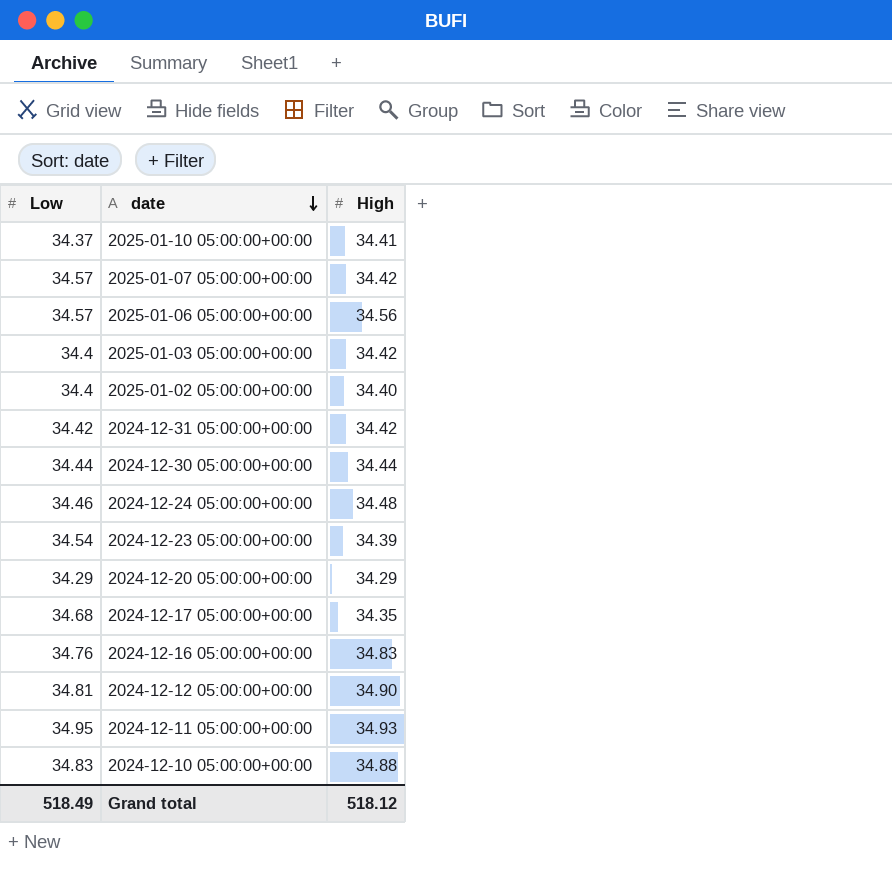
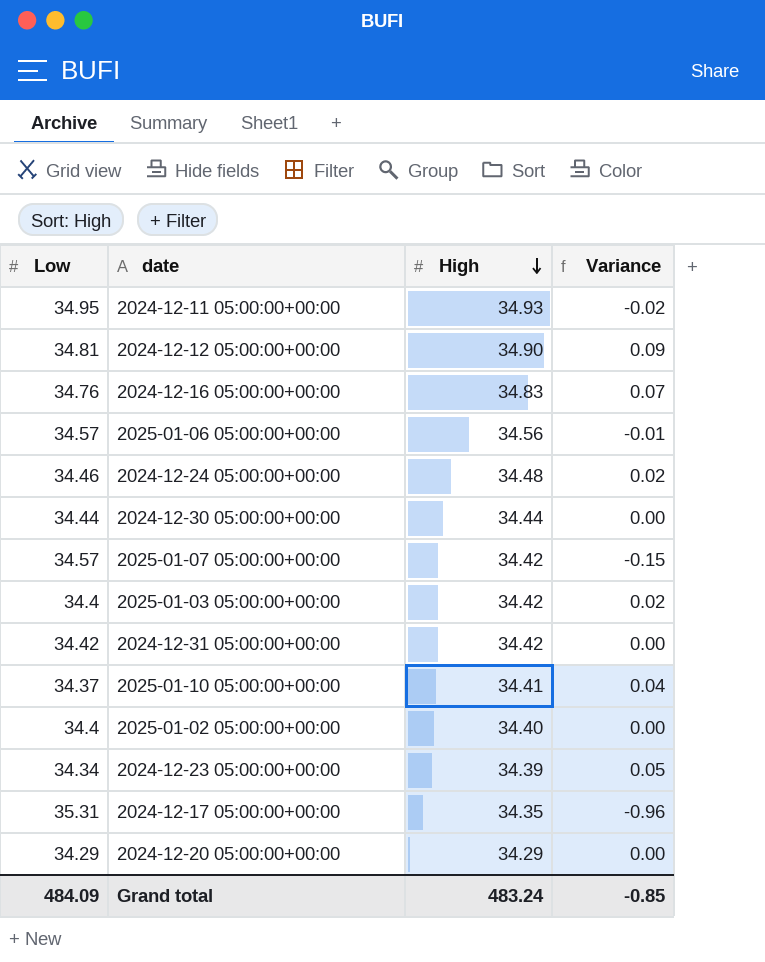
row order: date descending -> High descending
column Variance | formula: none -> [High] - [Low]
row 2024-12-10 05:00:00+00:00: 34.83 | 34.88 -> none
2024-12-23 05:00:00+00:00 | Low: 34.54 -> 34.34
2024-12-17 05:00:00+00:00 | Low: 34.68 -> 35.31
Grand total | Low: 518.49 -> 484.09
Grand total | High: 518.12 -> 483.24

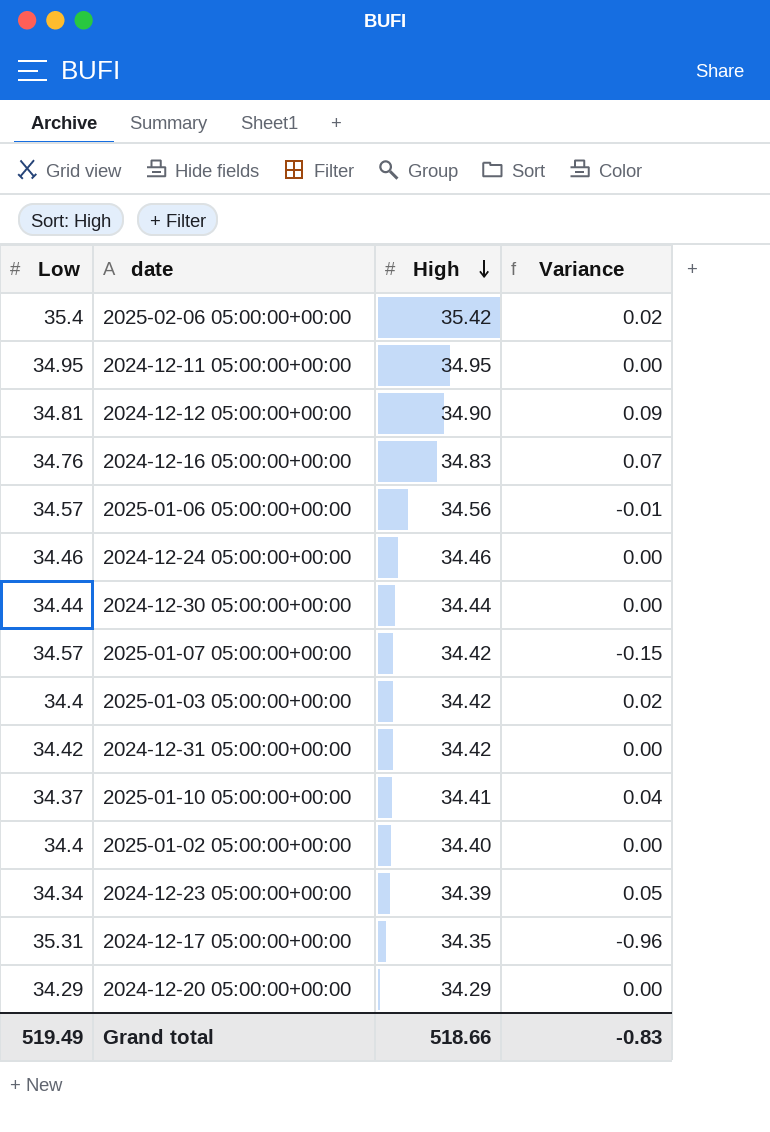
row 2025-02-06 05:00:00+00:00: none -> 35.4 | 35.42 | 0.02
2024-12-11 05:00:00+00:00 | High: 34.93 -> 34.95
2024-12-11 05:00:00+00:00 | Variance: -0.02 -> 0.00
2024-12-24 05:00:00+00:00 | High: 34.48 -> 34.46
2024-12-24 05:00:00+00:00 | Variance: 0.02 -> 0.00
Grand total | Low: 484.09 -> 519.49
Grand total | High: 483.24 -> 518.66
Grand total | Variance: -0.85 -> -0.83

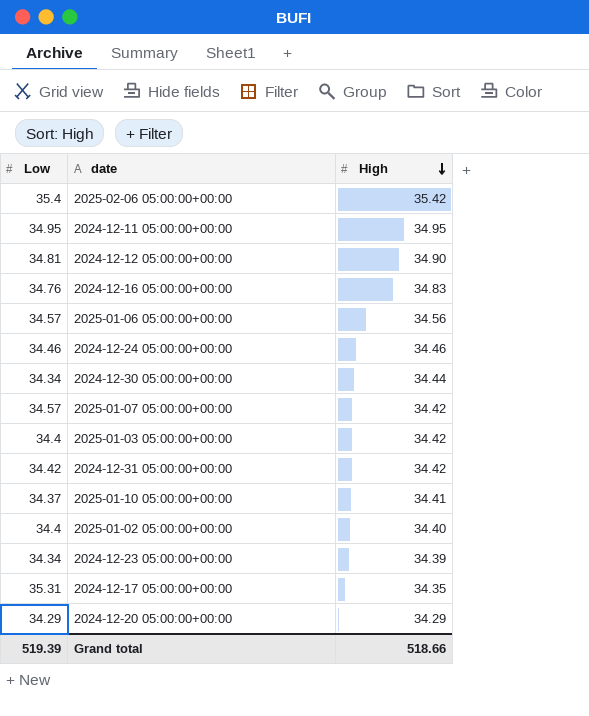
column Variance | formula: [High] - [Low] -> none
2024-12-30 05:00:00+00:00 | Low: 34.44 -> 34.34
Grand total | Low: 519.49 -> 519.39

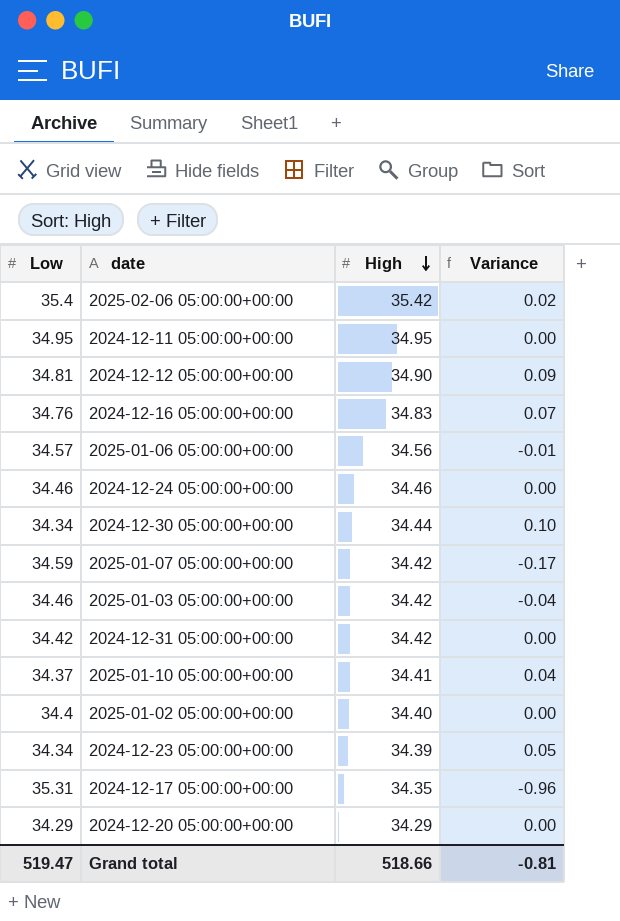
column Variance | formula: none -> [High] - [Low]
2025-01-07 05:00:00+00:00 | Low: 34.57 -> 34.59
2025-01-03 05:00:00+00:00 | Low: 34.4 -> 34.46
Grand total | Low: 519.39 -> 519.47

